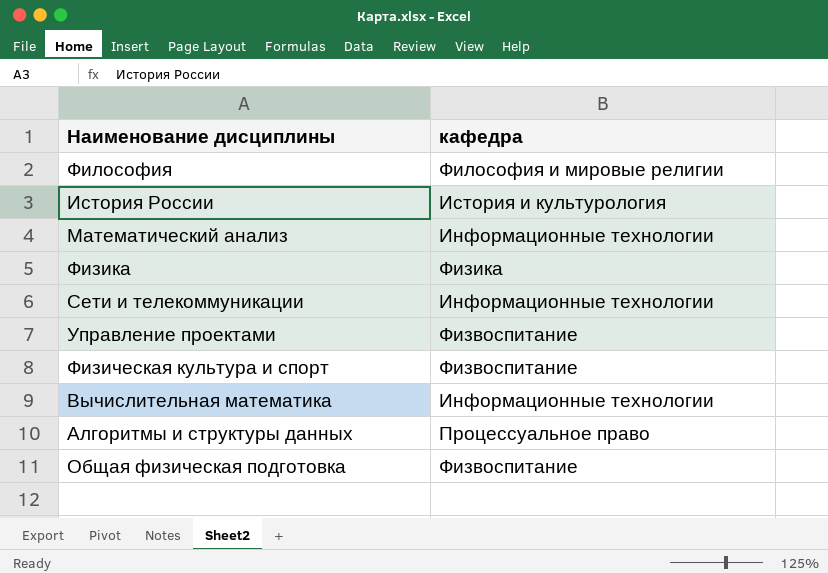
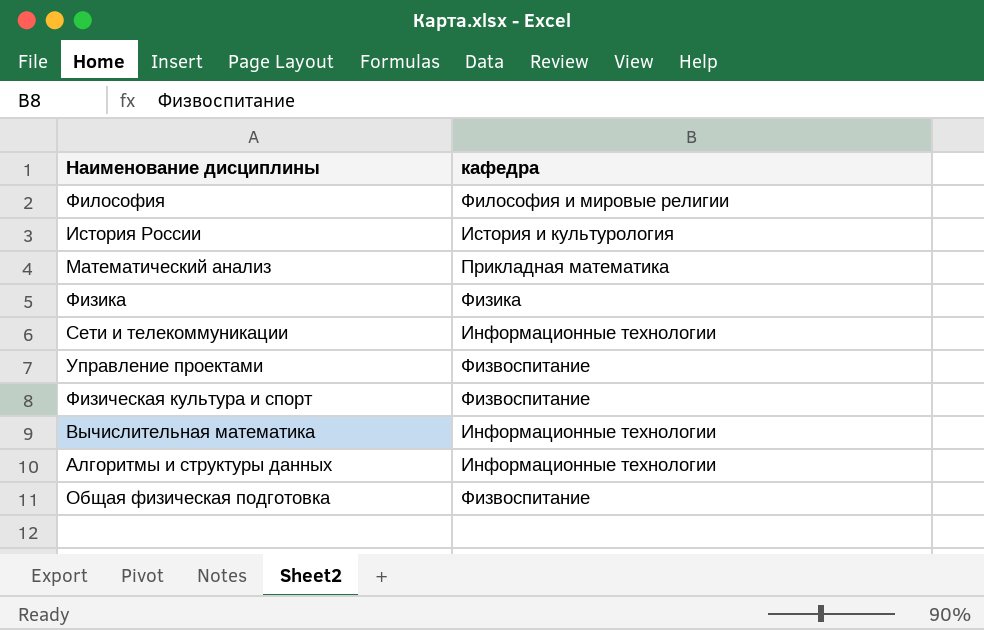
Математический анализ | кафедра: Информационные технологии -> Прикладная математика
Алгоритмы и структуры данных | кафедра: Процессуальное право -> Информационные технологии

